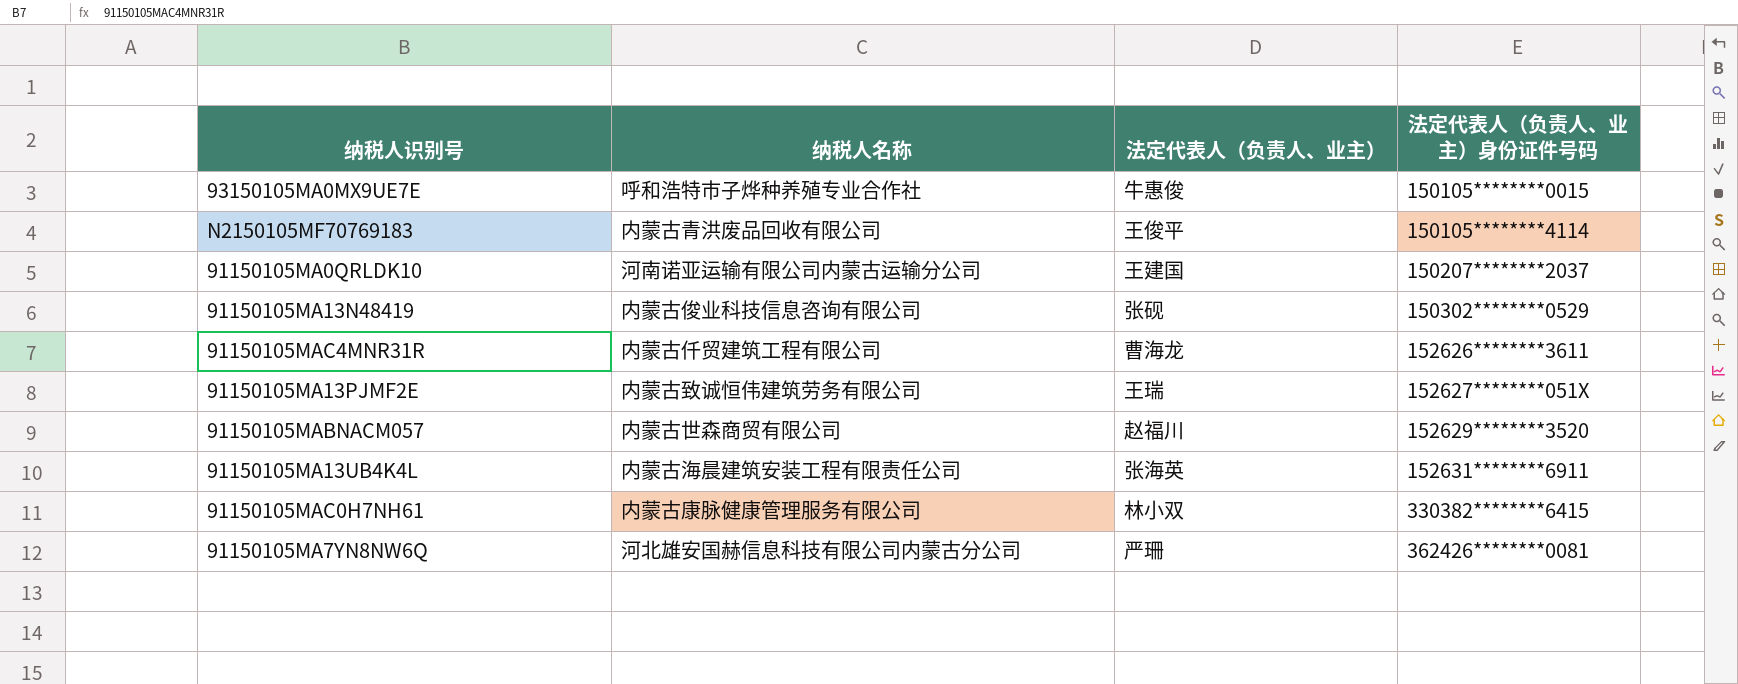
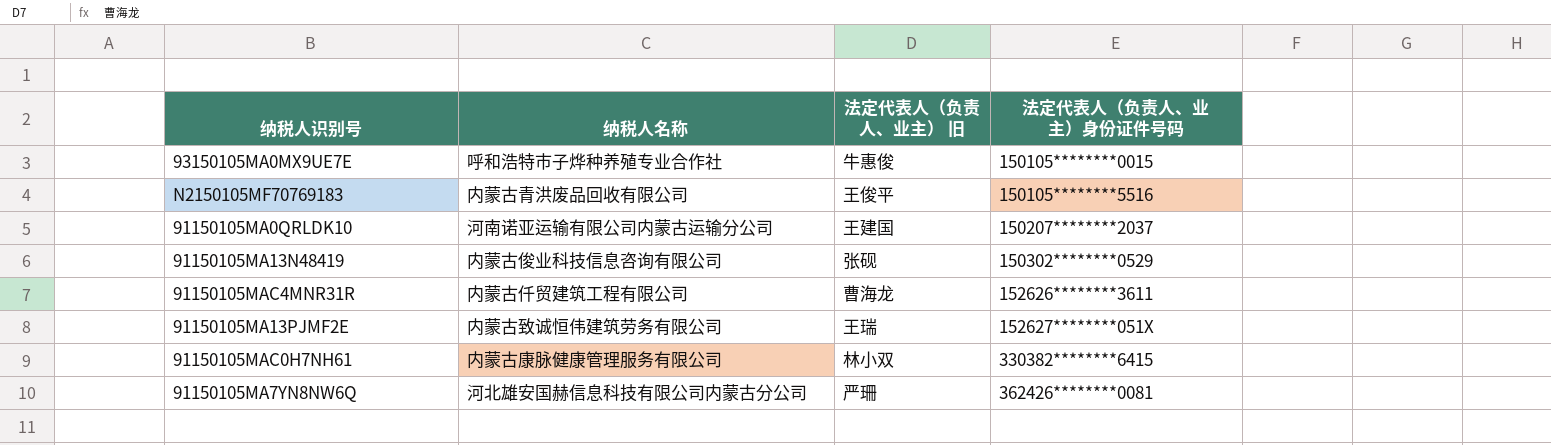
column name: 法定代表人（负责人、业主） -> 法定代表人（负责人、业主） 旧
row 91150105MABNACM057: 内蒙古世森商贸有限公司 | 赵福川 | 152629********3520 -> none
row 91150105MA13UB4K4L: 内蒙古海晨建筑安装工程有限责任公司 | 张海英 | 152631********6911 -> none
N2150105MF70769183 | 法定代表人（负责人、业主）身份证件号码: 150105********4114 -> 150105********5516

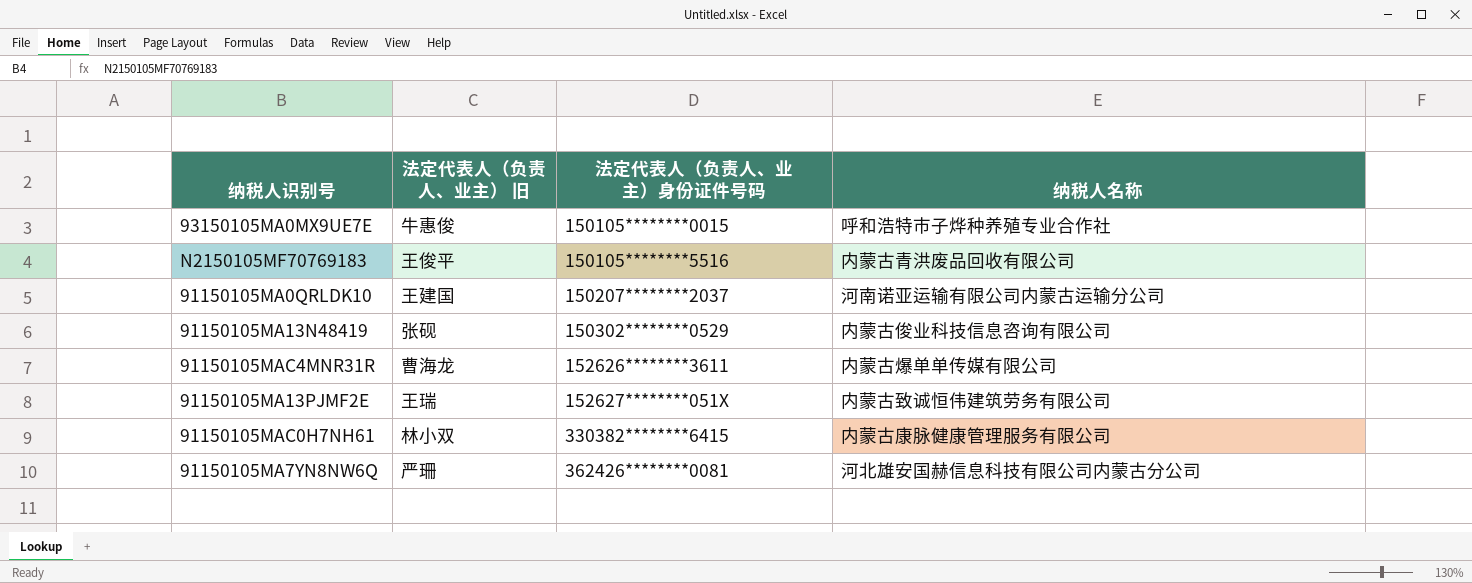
column 纳税人名称 | position: 2 -> 4
91150105MAC4MNR31R | 纳税人名称: 内蒙古仟贸建筑工程有限公司 -> 内蒙古爆单单传媒有限公司

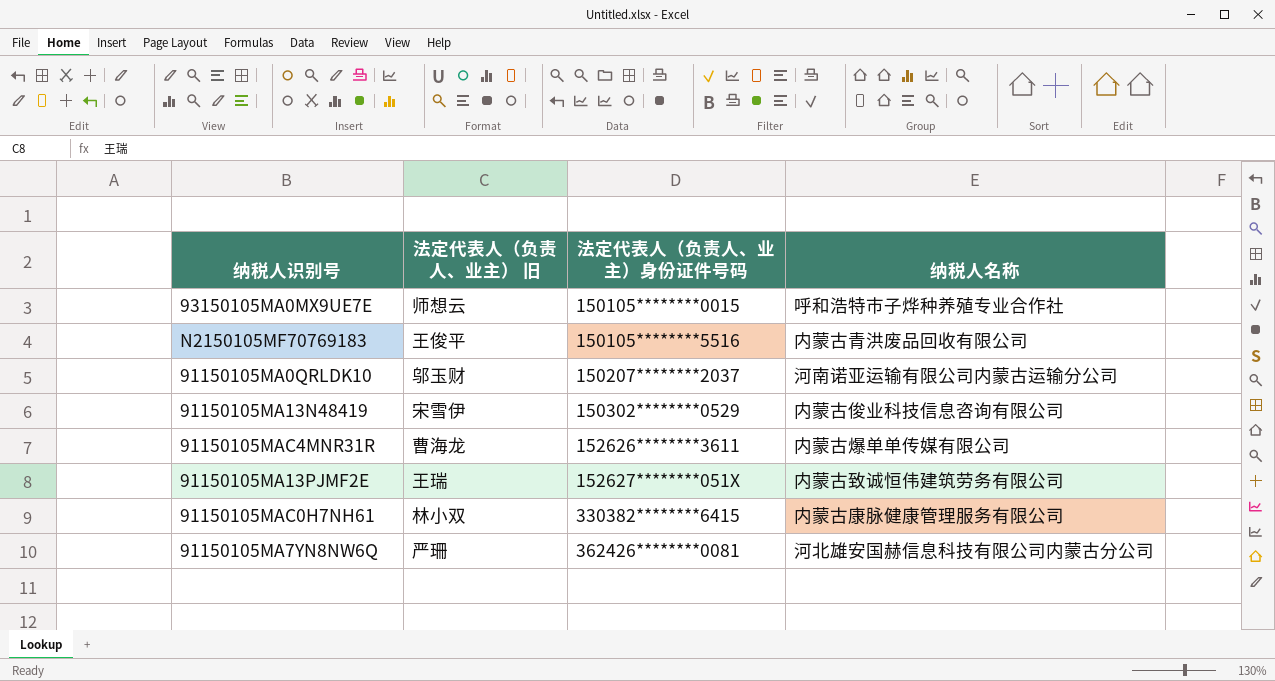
93150105MA0MX9UE7E | 法定代表人（负责人、业主） 旧: 牛惠俊 -> 师想云
91150105MA0QRLDK10 | 法定代表人（负责人、业主） 旧: 王建国 -> 邬玉财
91150105MA13N48419 | 法定代表人（负责人、业主） 旧: 张砚 -> 宋雪伊

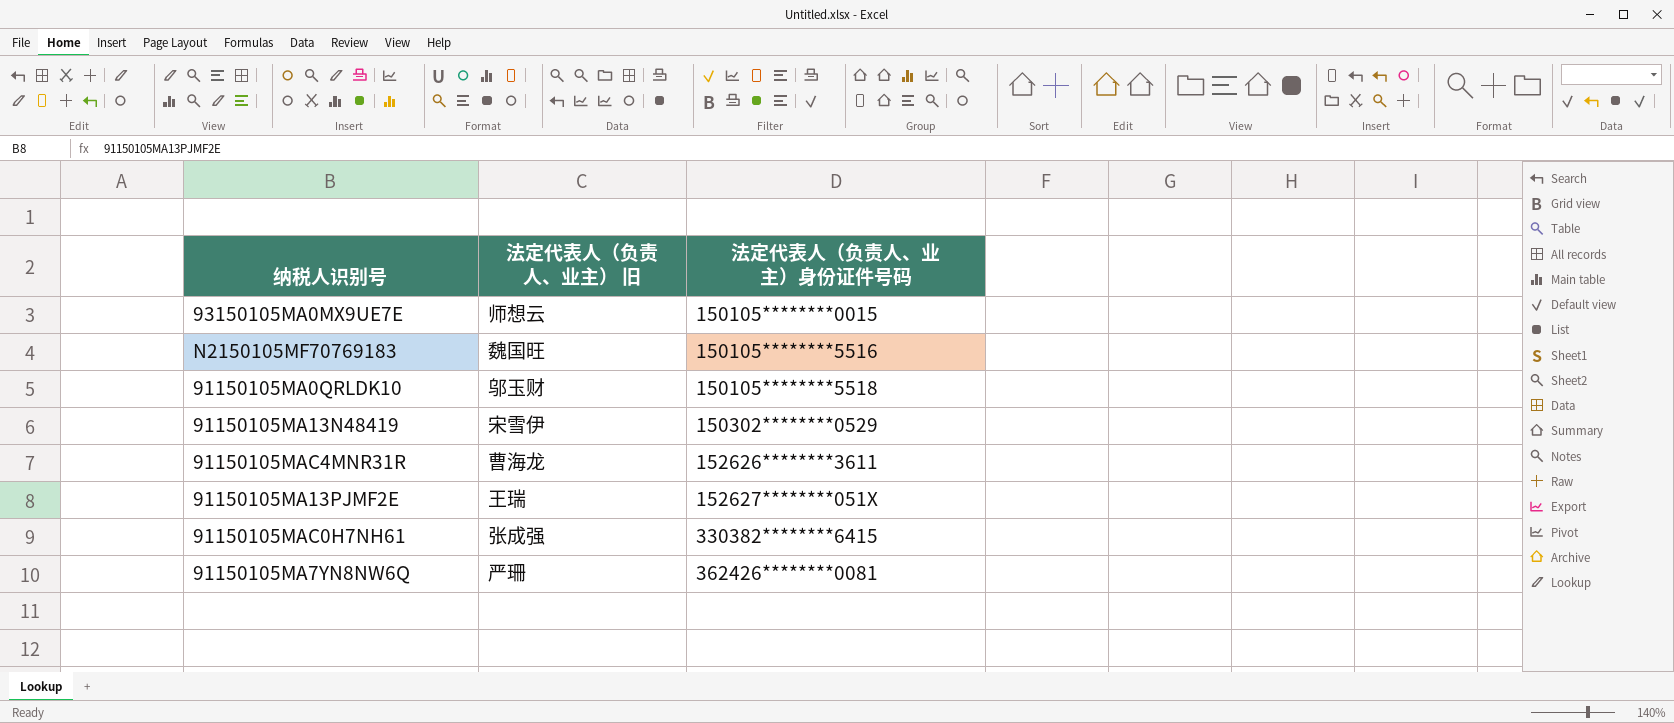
column 纳税人名称 | position: 4 -> none
N2150105MF70769183 | 法定代表人（负责人、业主） 旧: 王俊平 -> 魏国旺
91150105MA0QRLDK10 | 法定代表人（负责人、业主）身份证件号码: 150207********2037 -> 150105********5518
91150105MAC0H7NH61 | 法定代表人（负责人、业主） 旧: 林小双 -> 张成强

